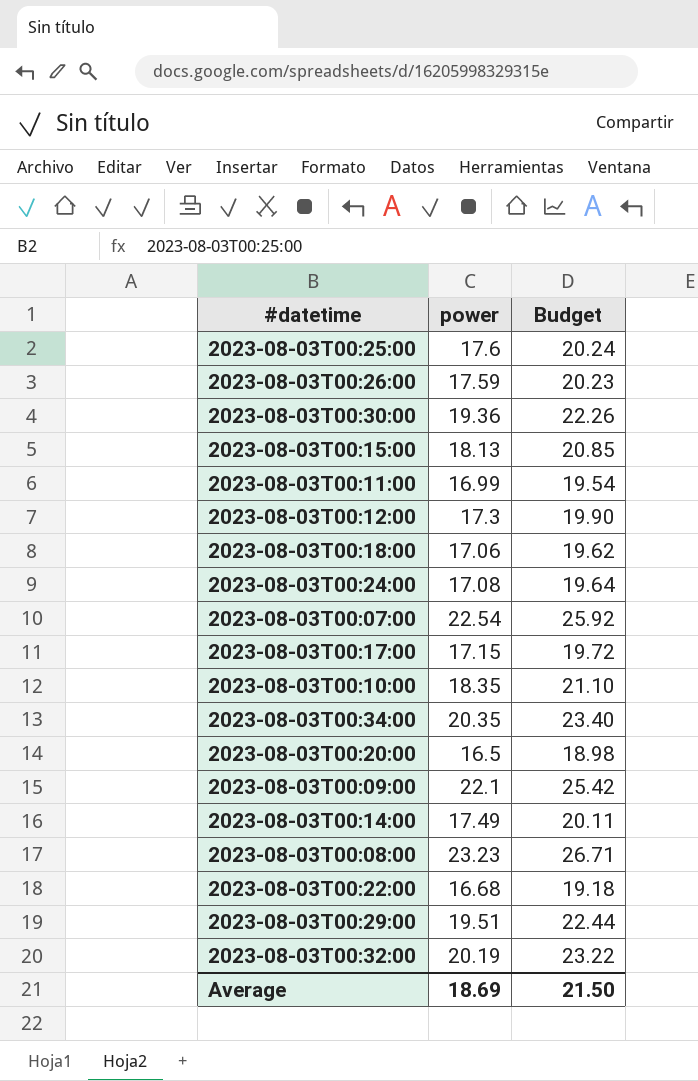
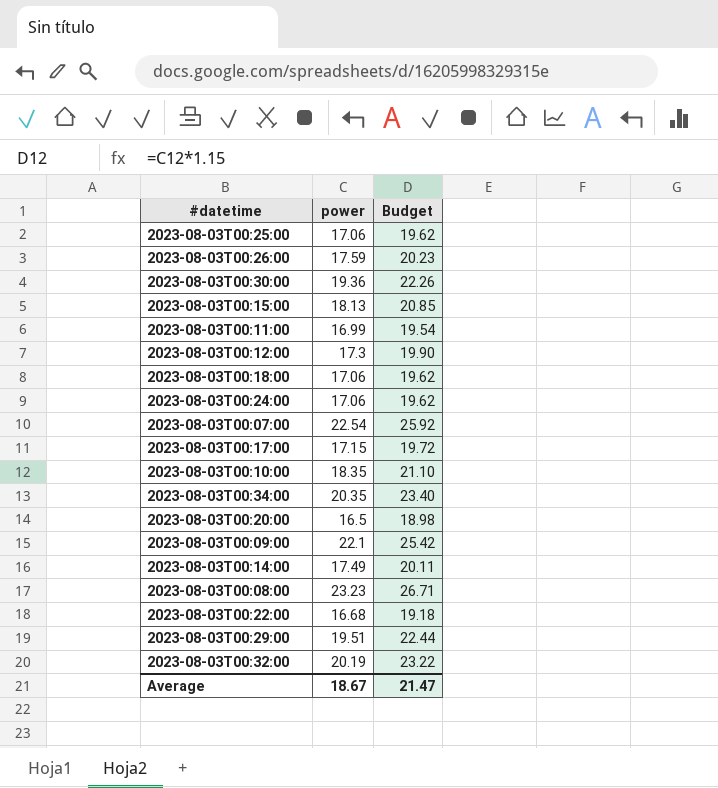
2023-08-03T00:25:00 | power: 17.6 -> 17.06
2023-08-03T00:25:00 | Budget: 20.24 -> 19.62
2023-08-03T00:24:00 | power: 17.08 -> 17.06
2023-08-03T00:24:00 | Budget: 19.64 -> 19.62
Average | power: 18.69 -> 18.67
Average | Budget: 21.50 -> 21.47

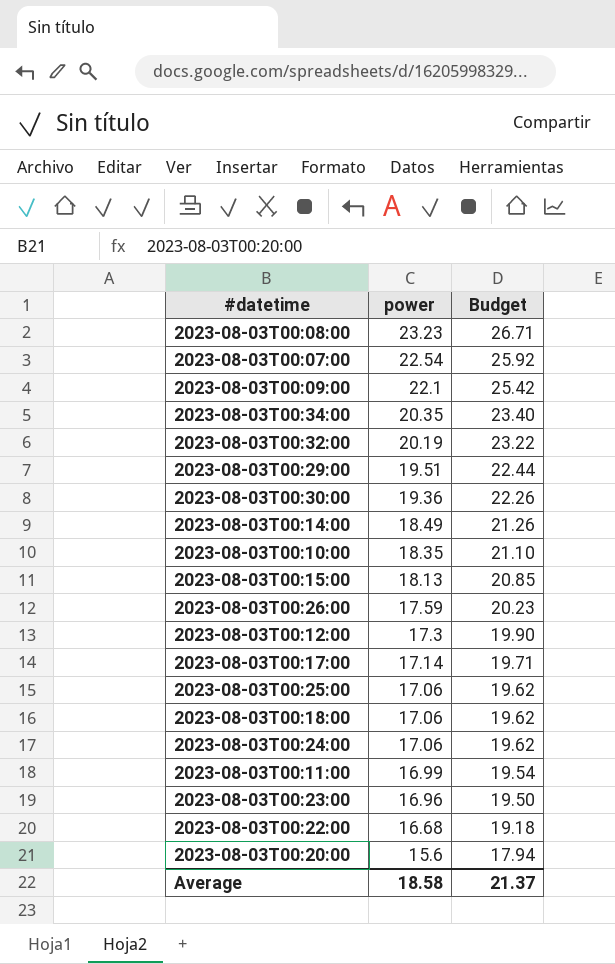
row order: none -> power descending
2023-08-03T00:14:00 | power: 17.49 -> 18.49
2023-08-03T00:14:00 | Budget: 20.11 -> 21.26
2023-08-03T00:17:00 | power: 17.15 -> 17.14
2023-08-03T00:17:00 | Budget: 19.72 -> 19.71
row 2023-08-03T00:23:00: none -> 16.96 | 19.50
2023-08-03T00:20:00 | power: 16.5 -> 15.6
2023-08-03T00:20:00 | Budget: 18.98 -> 17.94
Average | power: 18.67 -> 18.58
Average | Budget: 21.47 -> 21.37

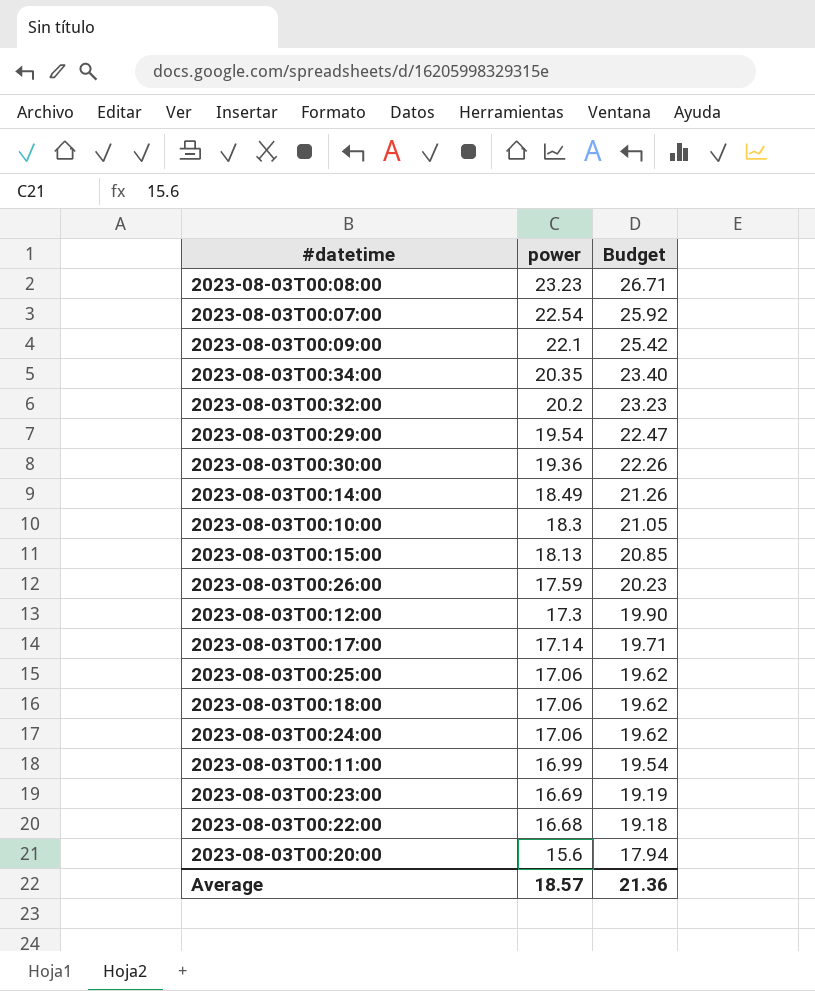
2023-08-03T00:32:00 | power: 20.19 -> 20.2
2023-08-03T00:32:00 | Budget: 23.22 -> 23.23
2023-08-03T00:29:00 | power: 19.51 -> 19.54
2023-08-03T00:29:00 | Budget: 22.44 -> 22.47
2023-08-03T00:10:00 | power: 18.35 -> 18.3
2023-08-03T00:10:00 | Budget: 21.10 -> 21.05
2023-08-03T00:23:00 | power: 16.96 -> 16.69
2023-08-03T00:23:00 | Budget: 19.50 -> 19.19
Average | power: 18.58 -> 18.57
Average | Budget: 21.37 -> 21.36

